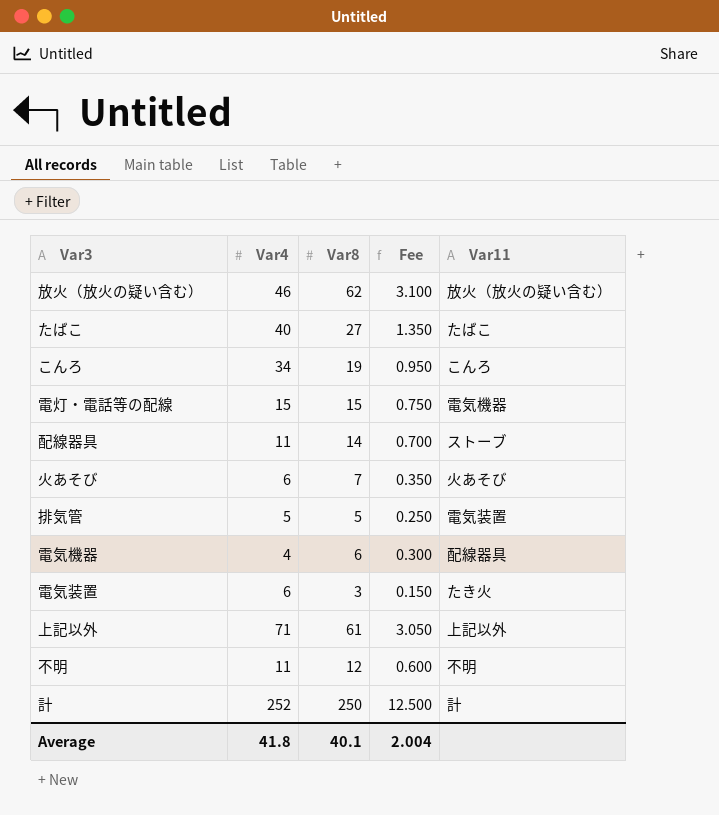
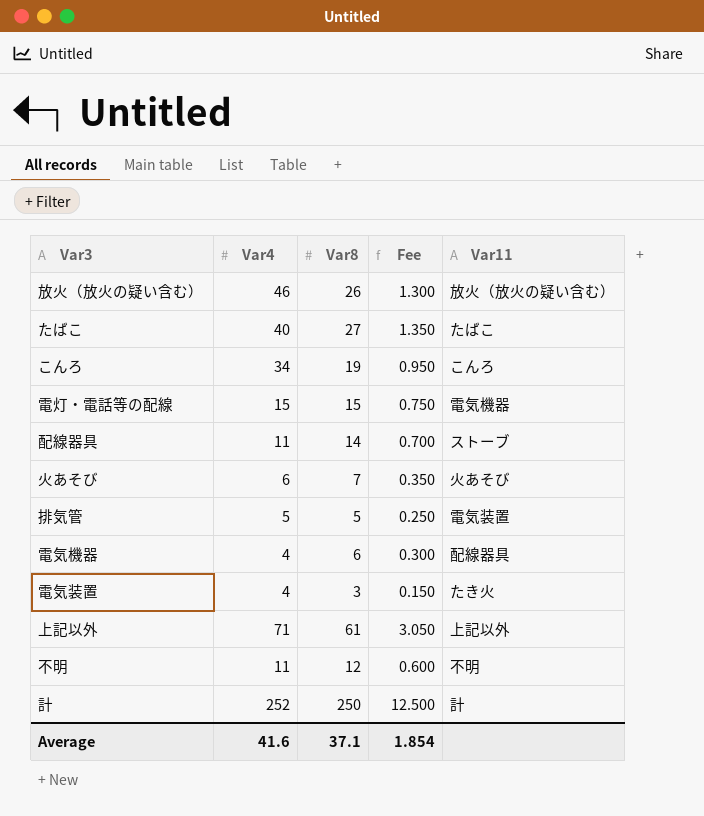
放火（放火の疑い含む） | Var8: 62 -> 26
放火（放火の疑い含む） | Fee: 3.100 -> 1.300
電気装置 | Var4: 6 -> 4
Average | Var4: 41.8 -> 41.6
Average | Var8: 40.1 -> 37.1
Average | Fee: 2.004 -> 1.854

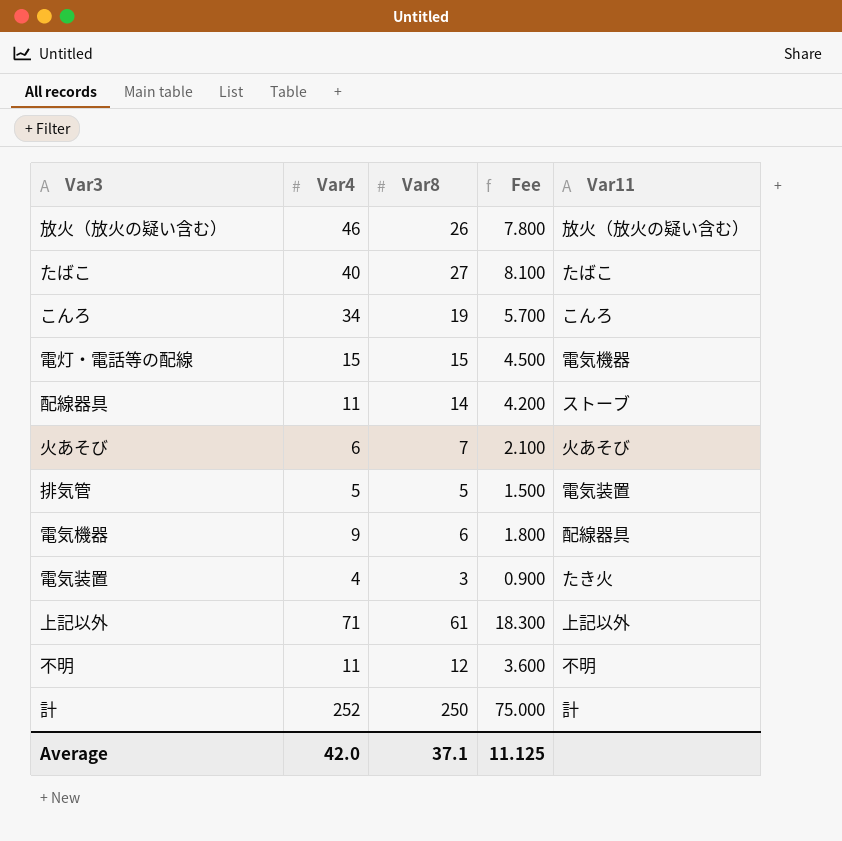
column Fee | formula: [Var8] * 0.05 -> [Var8] * 0.3
電気機器 | Var4: 4 -> 9
Average | Var4: 41.6 -> 42.0
Average | Fee: 1.854 -> 11.125

